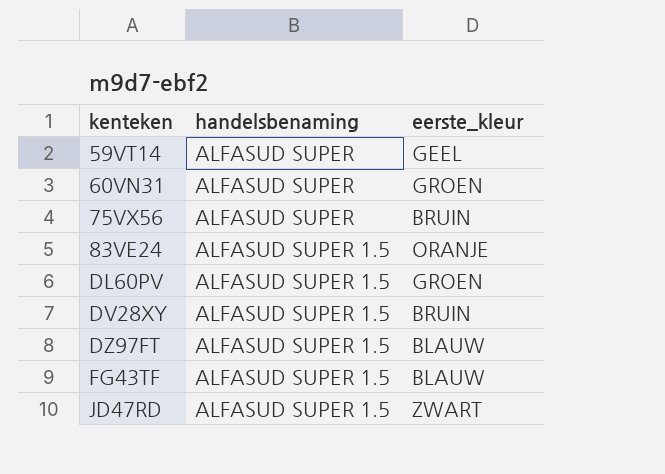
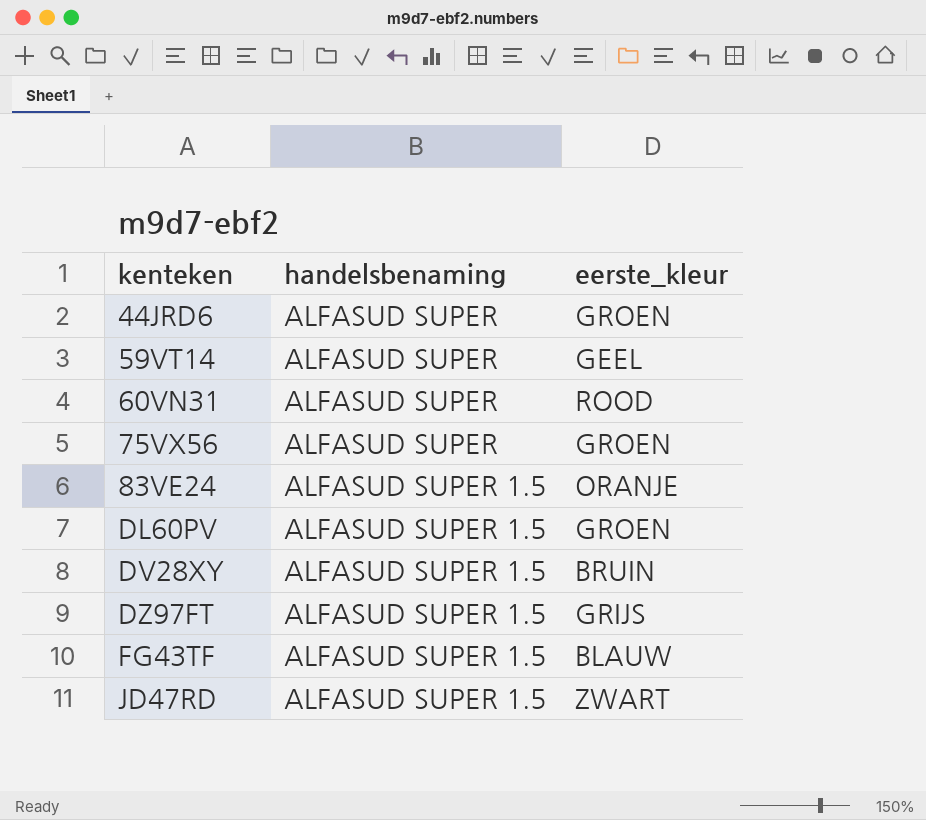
row 44JRD6: none -> ALFASUD SUPER | GROEN
60VN31 | eerste_kleur: GROEN -> ROOD
75VX56 | eerste_kleur: BRUIN -> GROEN
DZ97FT | eerste_kleur: BLAUW -> GRIJS

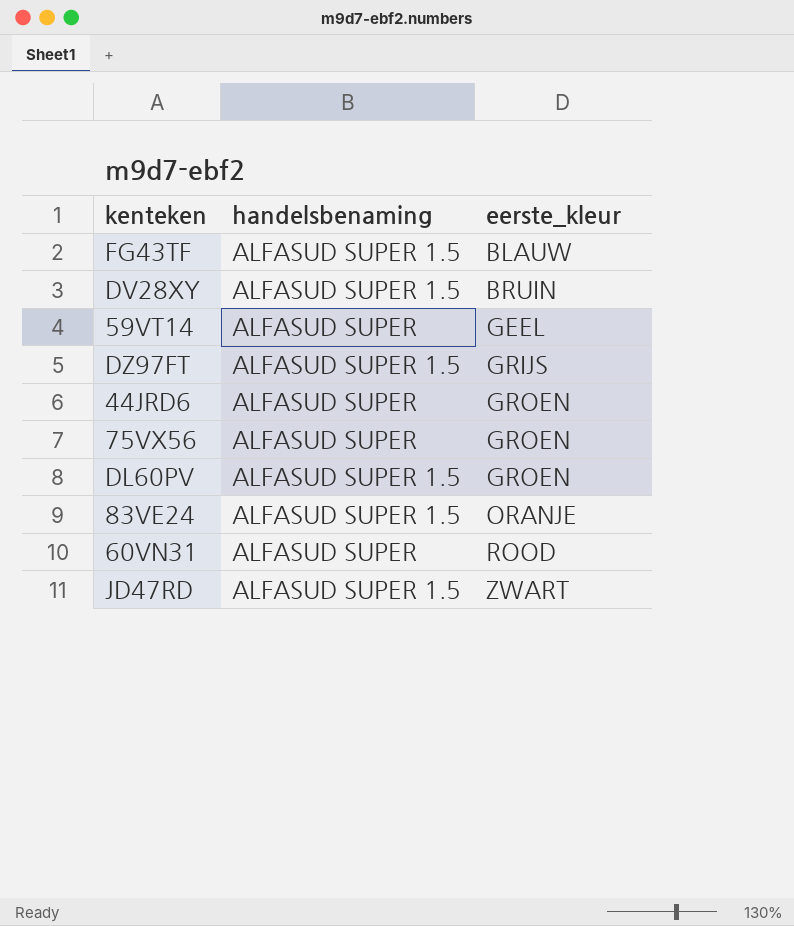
row order: kenteken ascending -> eerste_kleur ascending

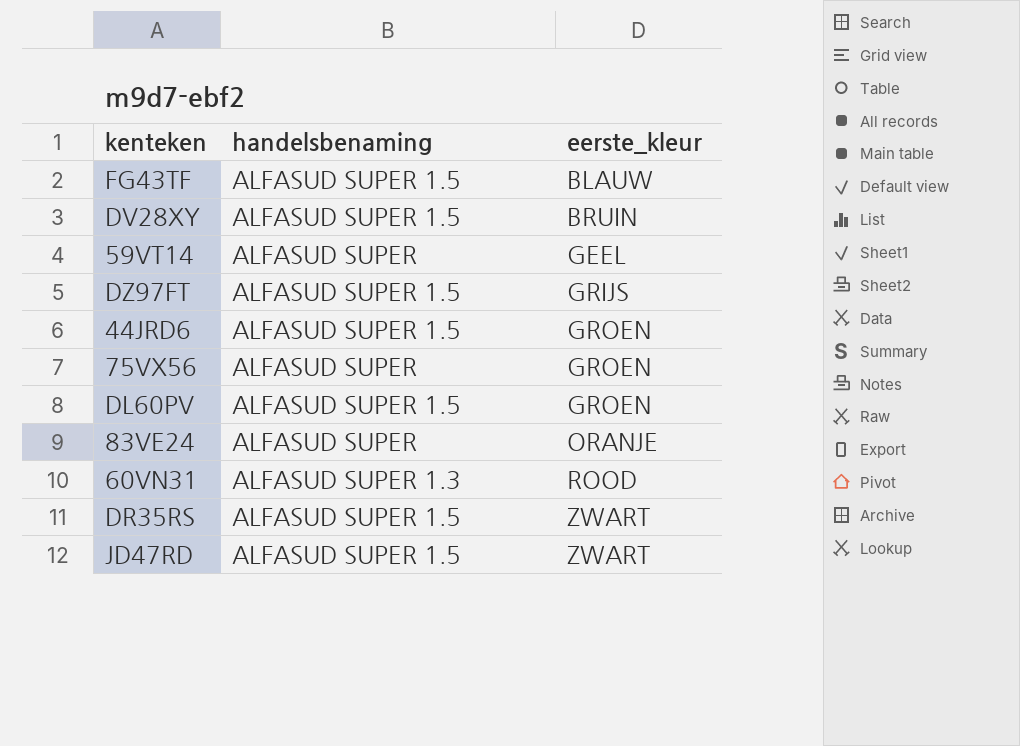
44JRD6 | handelsbenaming: ALFASUD SUPER -> ALFASUD SUPER 1.5
83VE24 | handelsbenaming: ALFASUD SUPER 1.5 -> ALFASUD SUPER
60VN31 | handelsbenaming: ALFASUD SUPER -> ALFASUD SUPER 1.3
row DR35RS: none -> ALFASUD SUPER 1.5 | ZWART

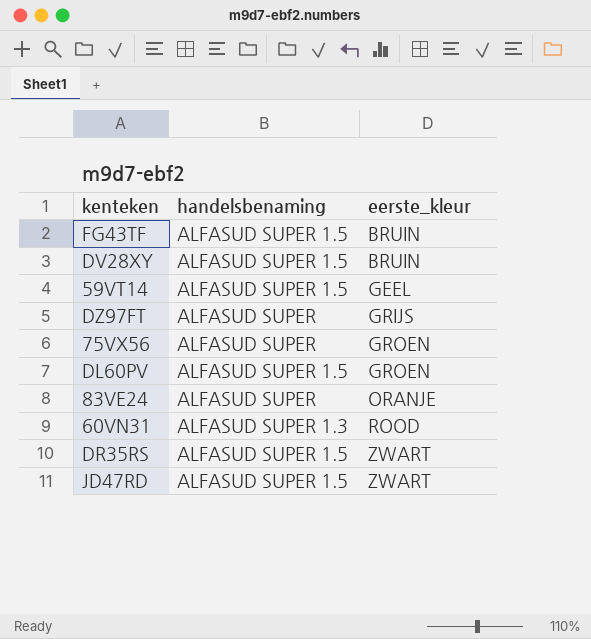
row 44JRD6: ALFASUD SUPER 1.5 | GROEN -> none
FG43TF | eerste_kleur: BLAUW -> BRUIN
59VT14 | handelsbenaming: ALFASUD SUPER -> ALFASUD SUPER 1.5
DZ97FT | handelsbenaming: ALFASUD SUPER 1.5 -> ALFASUD SUPER

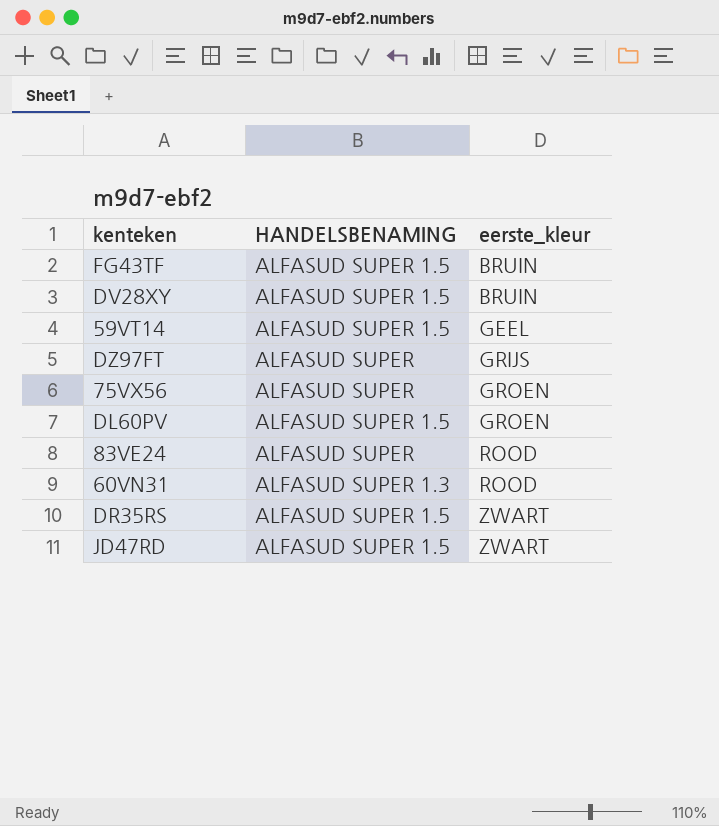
column name: handelsbenaming -> HANDELSBENAMING
83VE24 | eerste_kleur: ORANJE -> ROOD

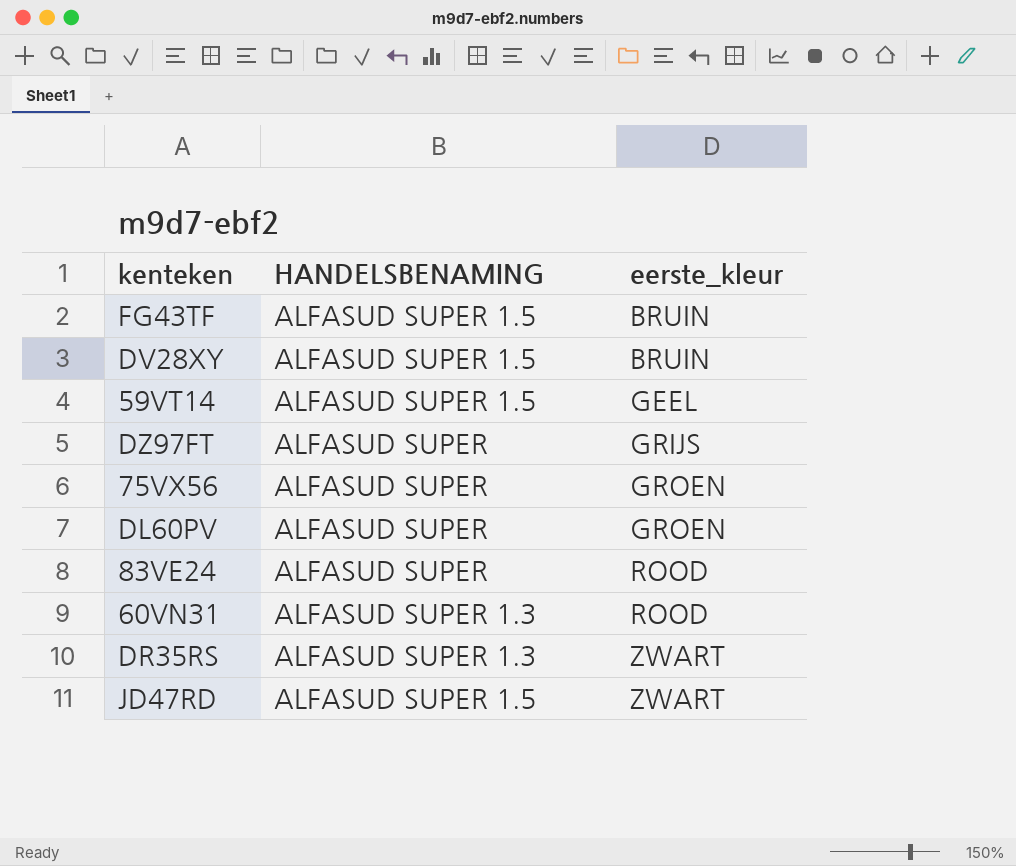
DL60PV | HANDELSBENAMING: ALFASUD SUPER 1.5 -> ALFASUD SUPER
DR35RS | HANDELSBENAMING: ALFASUD SUPER 1.5 -> ALFASUD SUPER 1.3

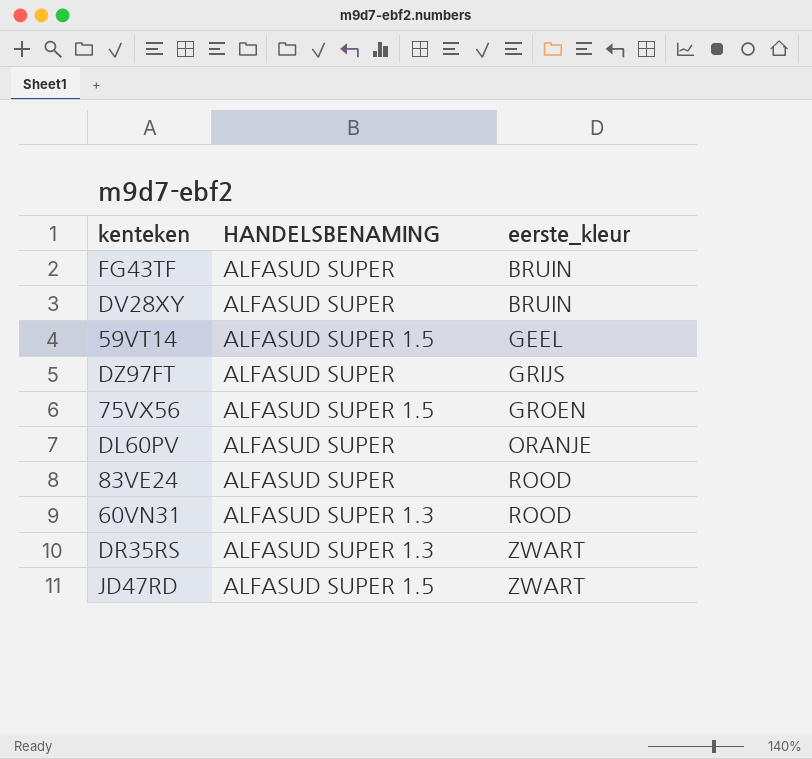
FG43TF | HANDELSBENAMING: ALFASUD SUPER 1.5 -> ALFASUD SUPER
DV28XY | HANDELSBENAMING: ALFASUD SUPER 1.5 -> ALFASUD SUPER
75VX56 | HANDELSBENAMING: ALFASUD SUPER -> ALFASUD SUPER 1.5
DL60PV | eerste_kleur: GROEN -> ORANJE

